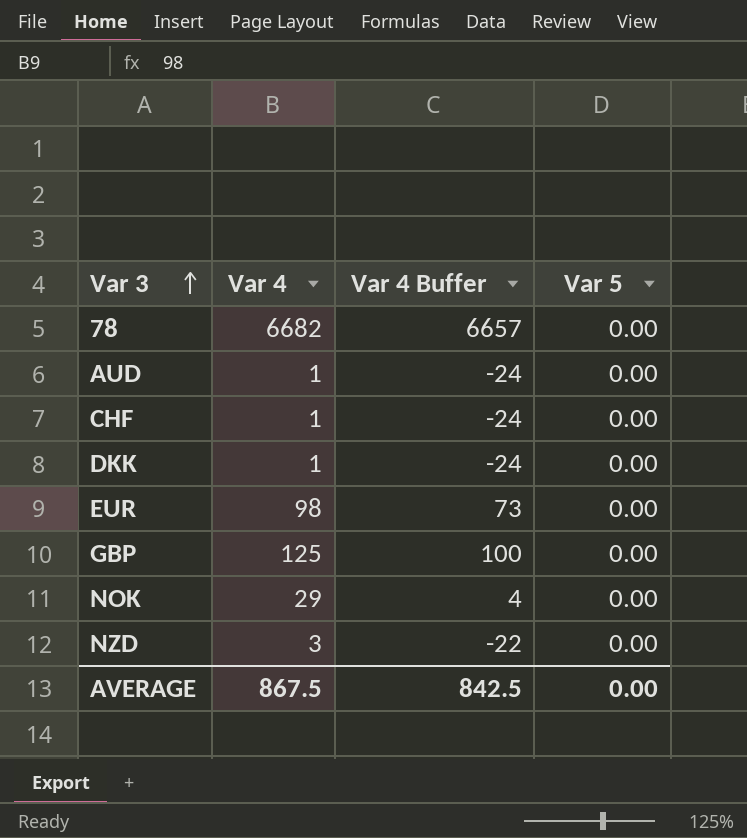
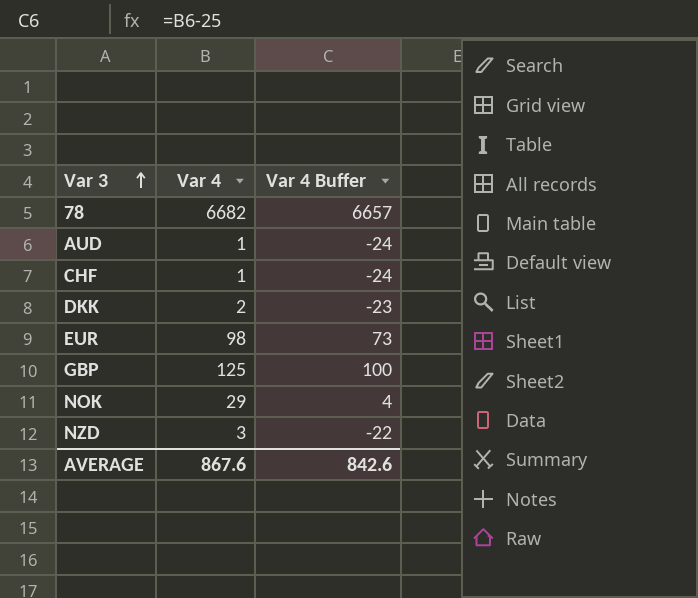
column Var 5 | position: 4 -> none
DKK | Var 4: 1 -> 2
DKK | Var 4 Buffer: -24 -> -23
AVERAGE | Var 4: 867.5 -> 867.6
AVERAGE | Var 4 Buffer: 842.5 -> 842.6

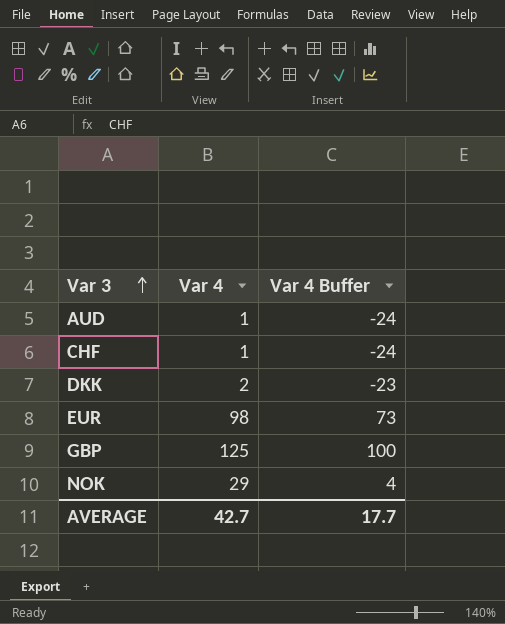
row 78: 6682 | 6657 -> none
row NZD: 3 | -22 -> none
AVERAGE | Var 4: 867.6 -> 42.7
AVERAGE | Var 4 Buffer: 842.6 -> 17.7

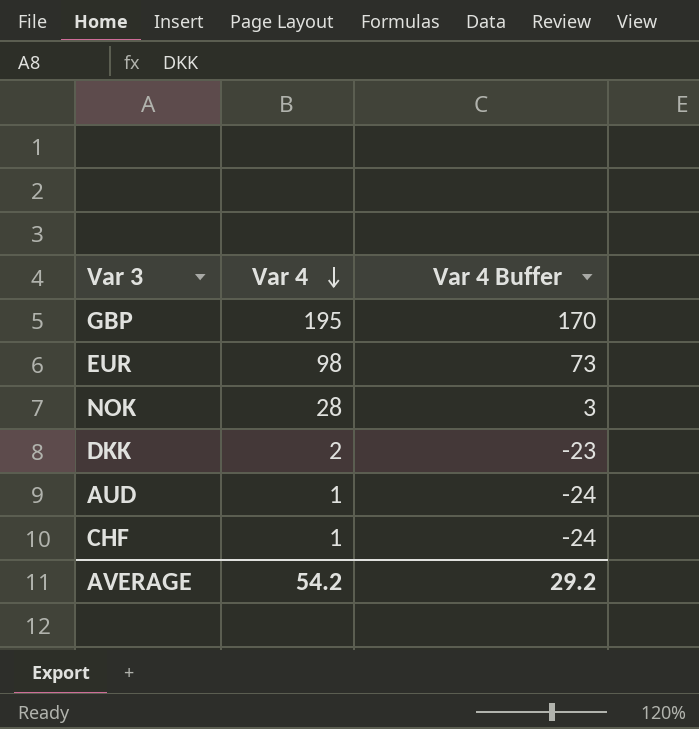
row order: Var 3 ascending -> Var 4 descending
GBP | Var 4: 125 -> 195
GBP | Var 4 Buffer: 100 -> 170
NOK | Var 4: 29 -> 28
NOK | Var 4 Buffer: 4 -> 3
AVERAGE | Var 4: 42.7 -> 54.2
AVERAGE | Var 4 Buffer: 17.7 -> 29.2

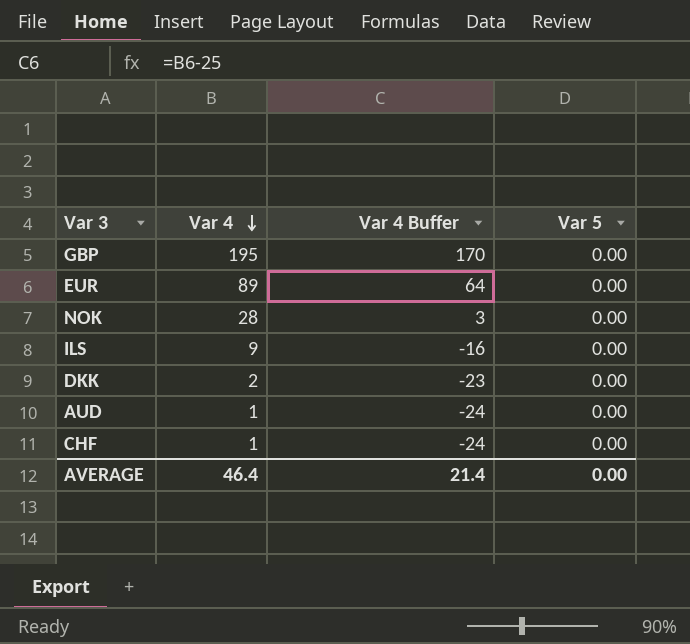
column Var 5 | position: none -> 4
EUR | Var 4: 98 -> 89
EUR | Var 4 Buffer: 73 -> 64
row ILS: none -> 9 | -16 | 0.00
AVERAGE | Var 4: 54.2 -> 46.4
AVERAGE | Var 4 Buffer: 29.2 -> 21.4

